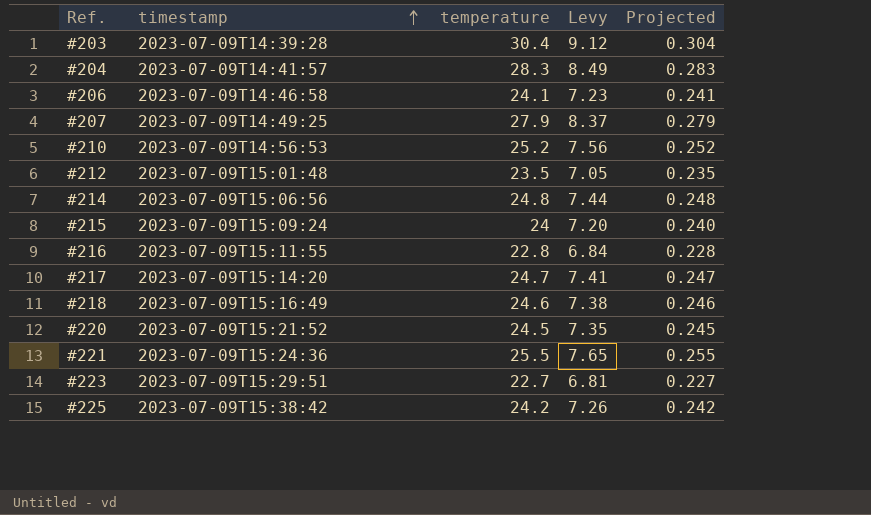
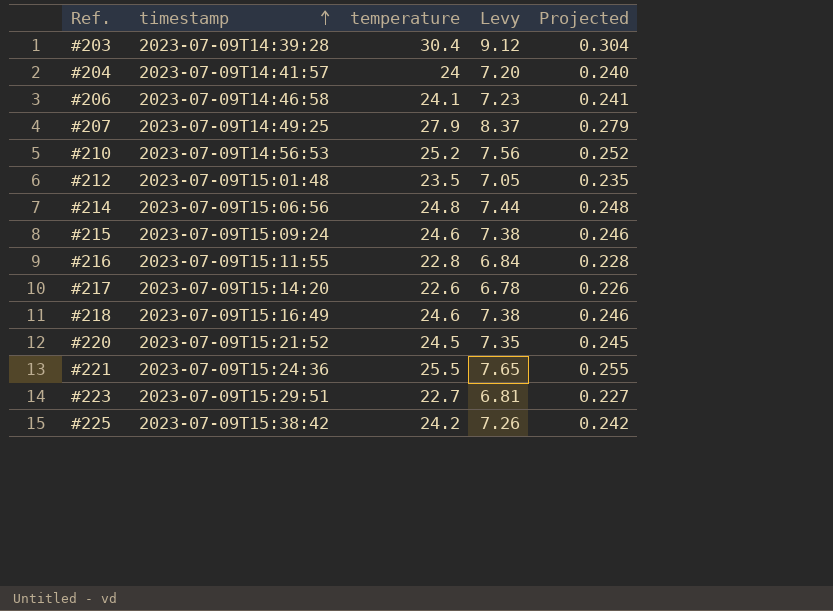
#204 | temperature: 28.3 -> 24
#204 | Levy: 8.49 -> 7.20
#204 | Projected: 0.283 -> 0.240
#215 | temperature: 24 -> 24.6
#215 | Levy: 7.20 -> 7.38
#215 | Projected: 0.240 -> 0.246
#217 | temperature: 24.7 -> 22.6
#217 | Levy: 7.41 -> 6.78
#217 | Projected: 0.247 -> 0.226

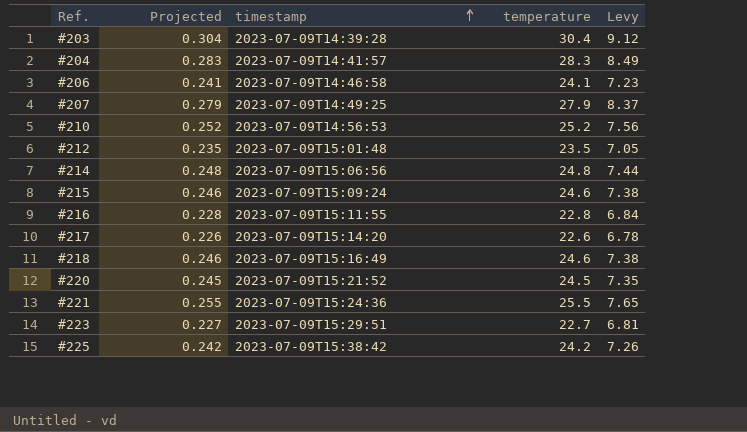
column Projected | position: 5 -> 2
#204 | Projected: 0.240 -> 0.283
#204 | temperature: 24 -> 28.3
#204 | Levy: 7.20 -> 8.49

